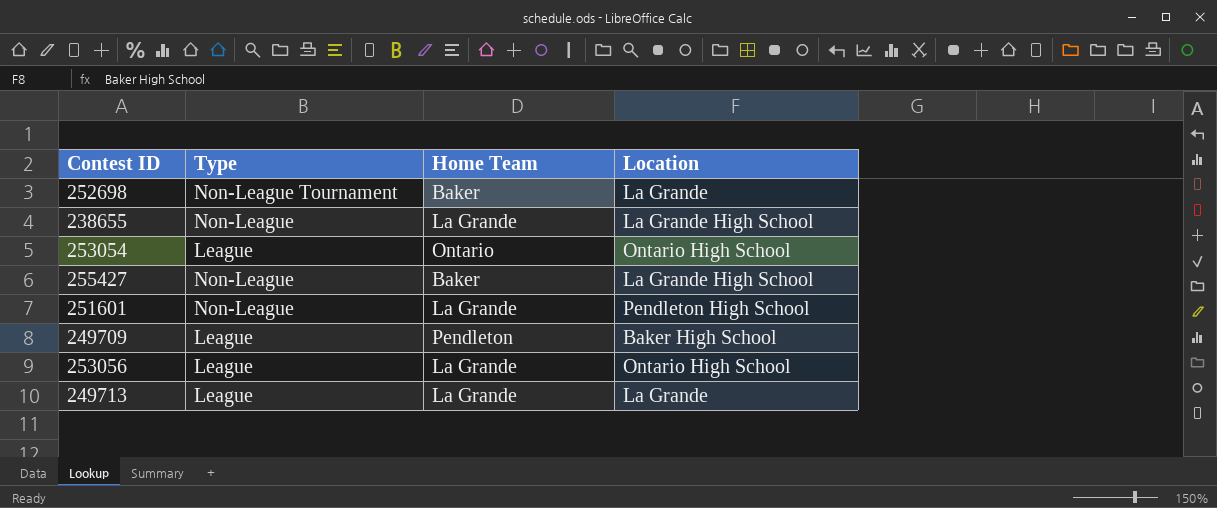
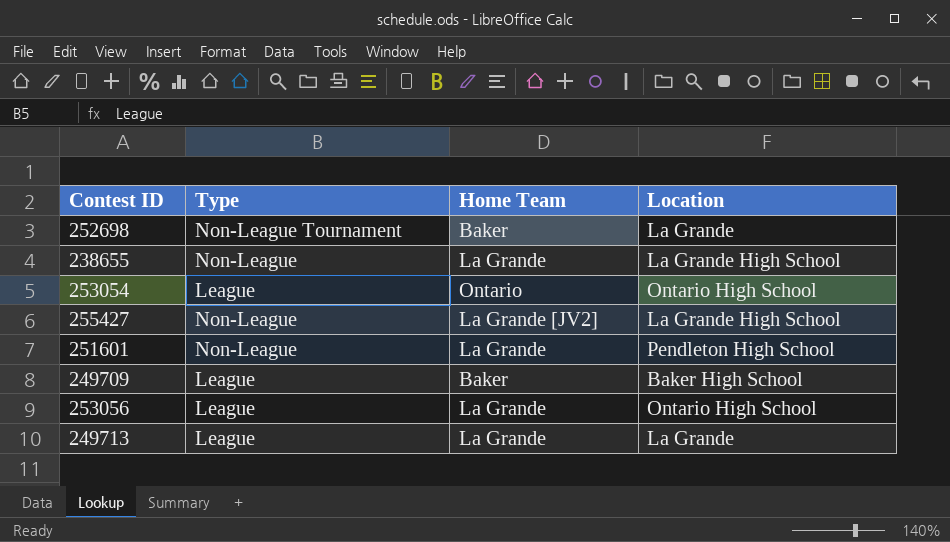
255427 | Home Team: Baker -> La Grande [JV2]
249709 | Home Team: Pendleton -> Baker

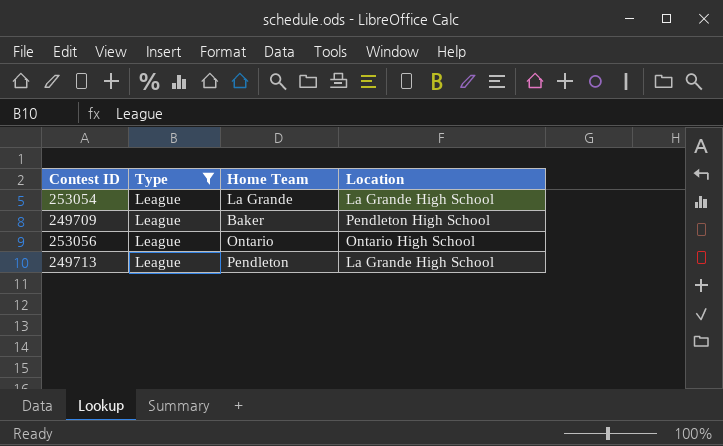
filter: none -> Type = League
253054 | Home Team: Ontario -> La Grande
253054 | Location: Ontario High School -> La Grande High School
249709 | Location: Baker High School -> Pendleton High School
253056 | Home Team: La Grande -> Ontario
249713 | Home Team: La Grande -> Pendleton
249713 | Location: La Grande -> La Grande High School

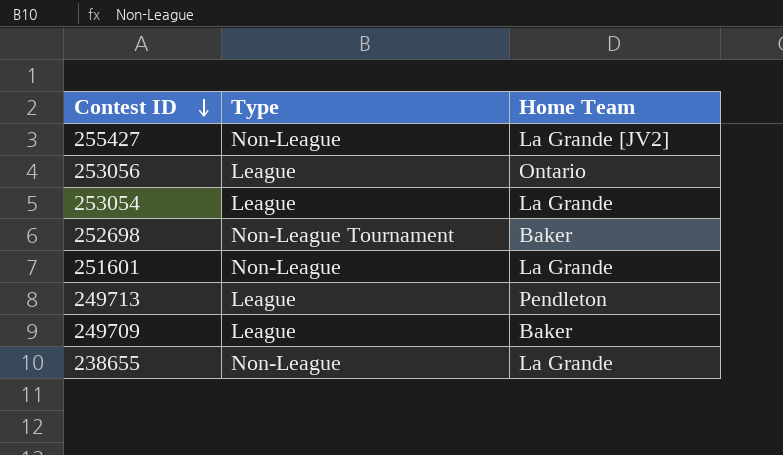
filter: Type = League -> none
row order: none -> Contest ID descending
column Location | position: 4 -> none

